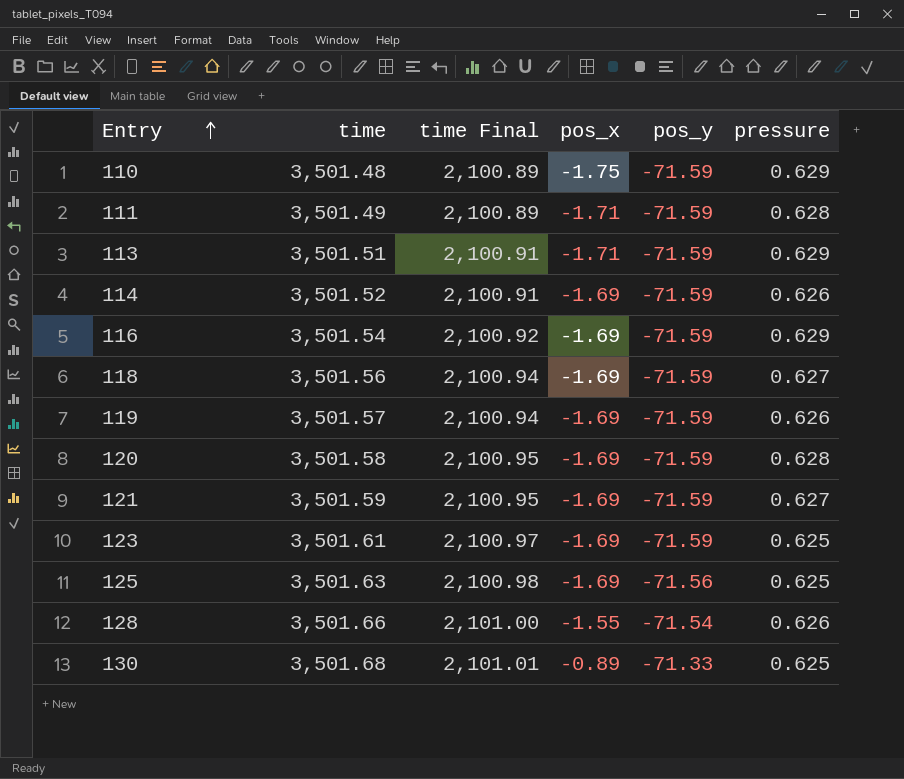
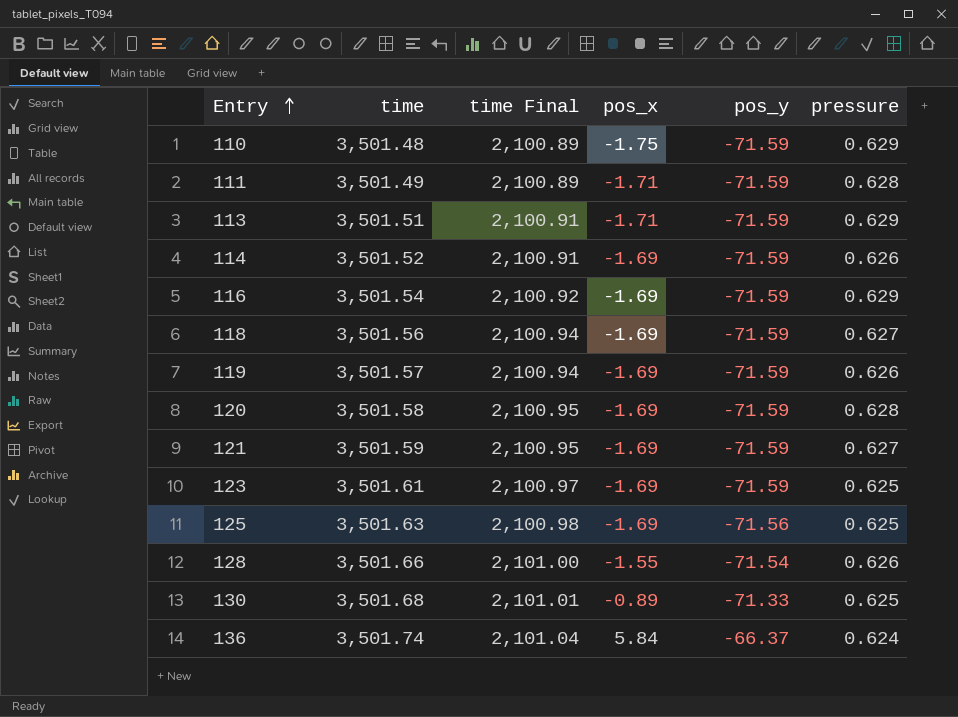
row 136: none -> 3,501.74 | 2,101.04 | 5.84 | -66.37 | 0.624

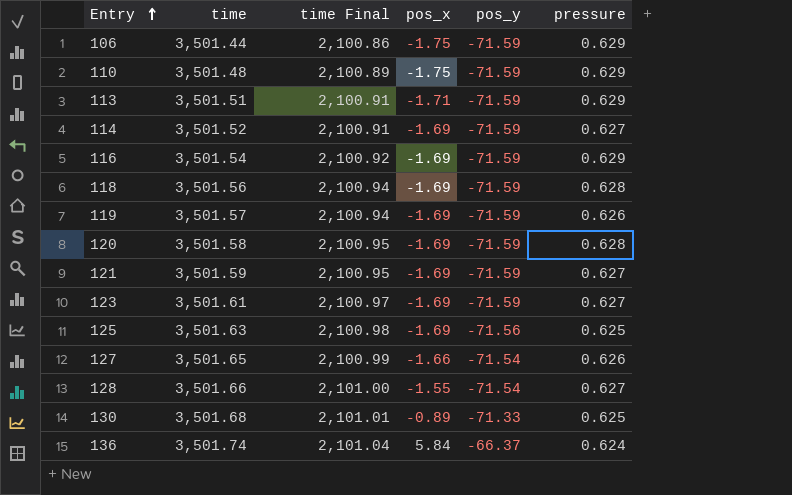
row 111: 3,501.49 | 2,100.89 | -1.71 | -71.59 | 0.628 -> none
row 106: none -> 3,501.44 | 2,100.86 | -1.75 | -71.59 | 0.629
114 | pressure: 0.626 -> 0.627
118 | pressure: 0.627 -> 0.628
123 | pressure: 0.625 -> 0.627
row 127: none -> 3,501.65 | 2,100.99 | -1.66 | -71.54 | 0.626
128 | pressure: 0.626 -> 0.627

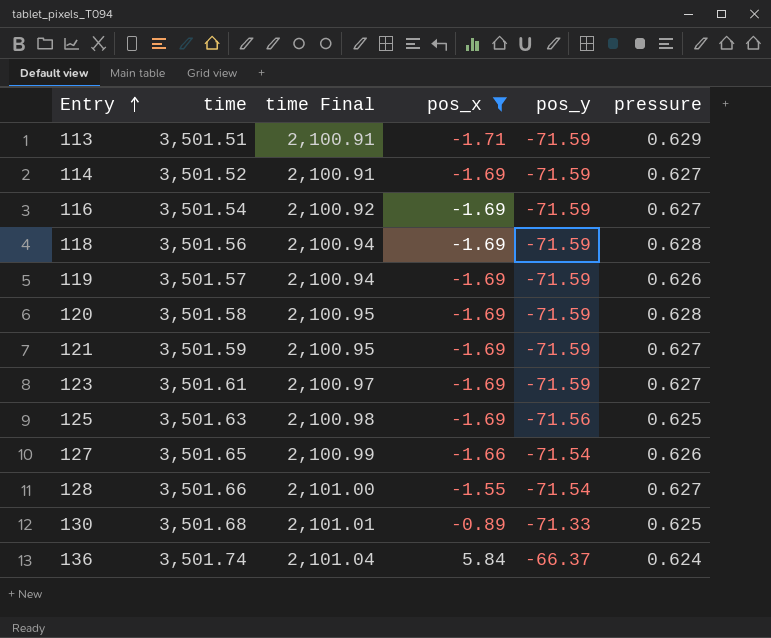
filter: none -> pos_x != -1.75
116 | pressure: 0.629 -> 0.627

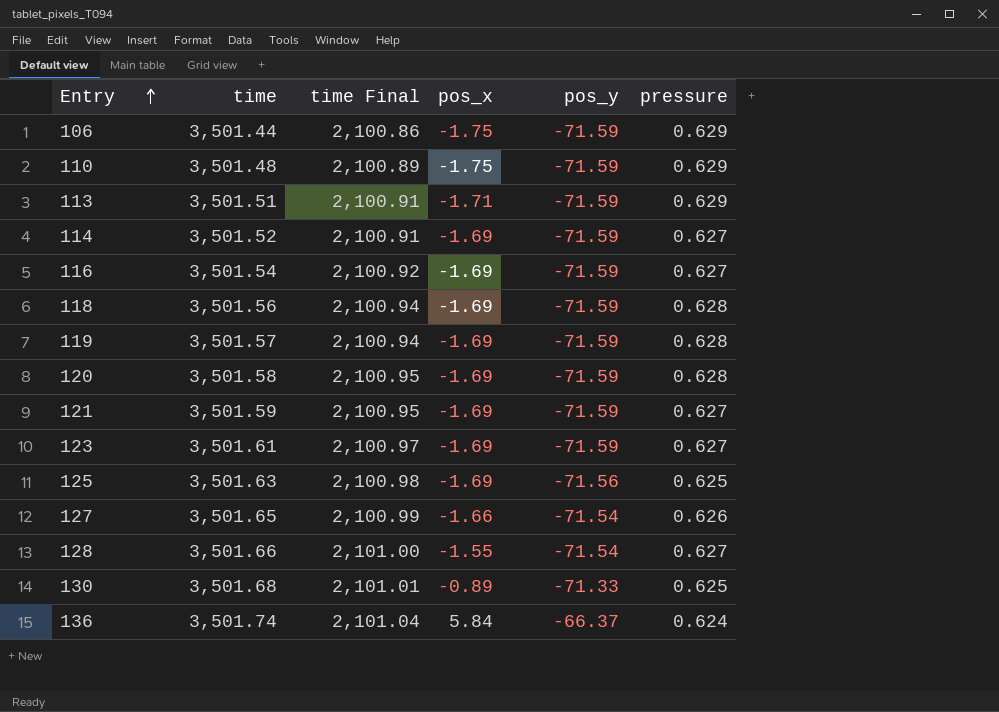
filter: pos_x != -1.75 -> none
119 | pressure: 0.626 -> 0.628

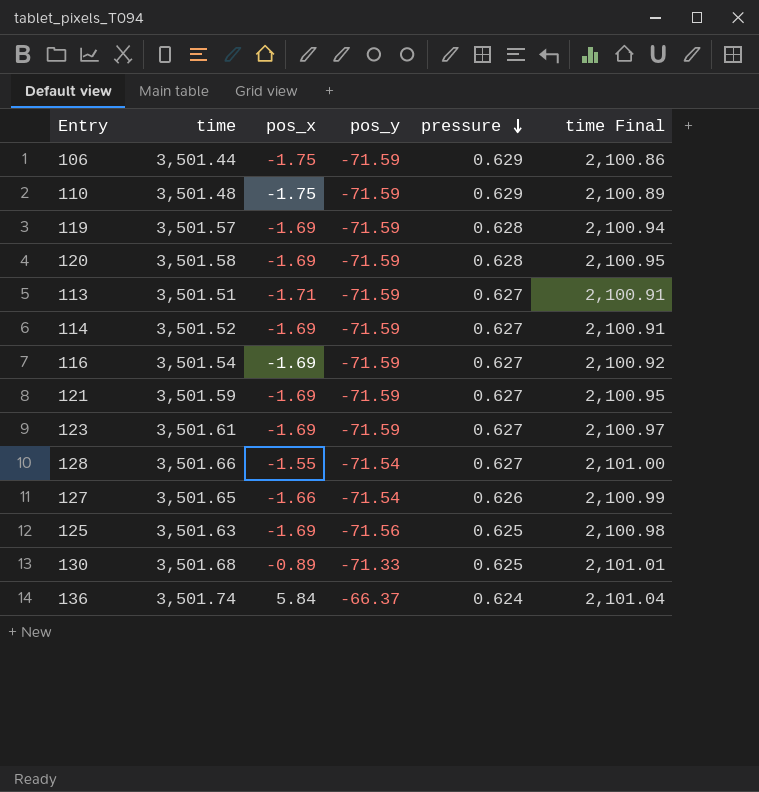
row order: Entry ascending -> pressure descending
column time Final | position: 3 -> 6
row 118: 3,501.56 | 2,100.94 | -1.69 | -71.59 | 0.628 -> none
113 | pressure: 0.629 -> 0.627

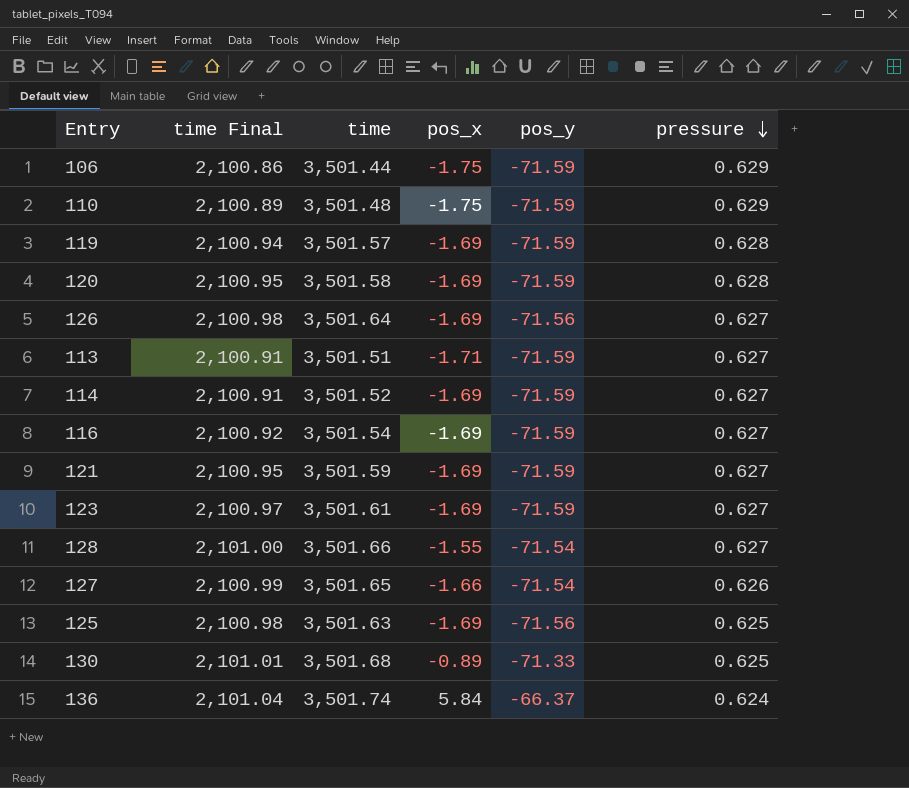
column time Final | position: 6 -> 2
row 126: none -> 2,100.98 | 3,501.64 | -1.69 | -71.56 | 0.627

